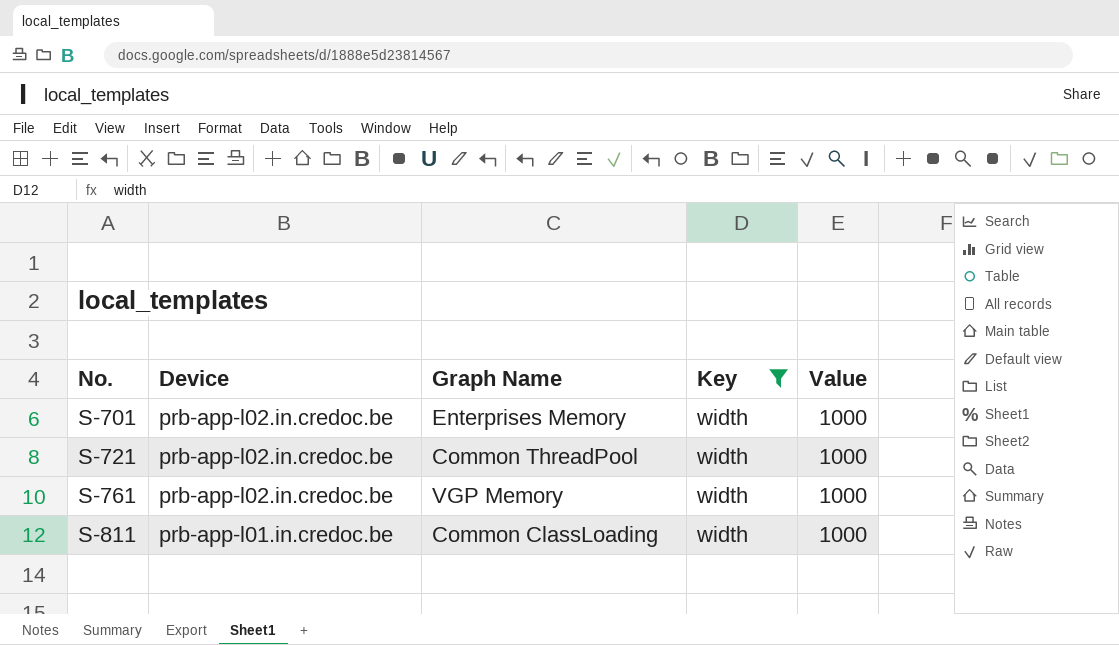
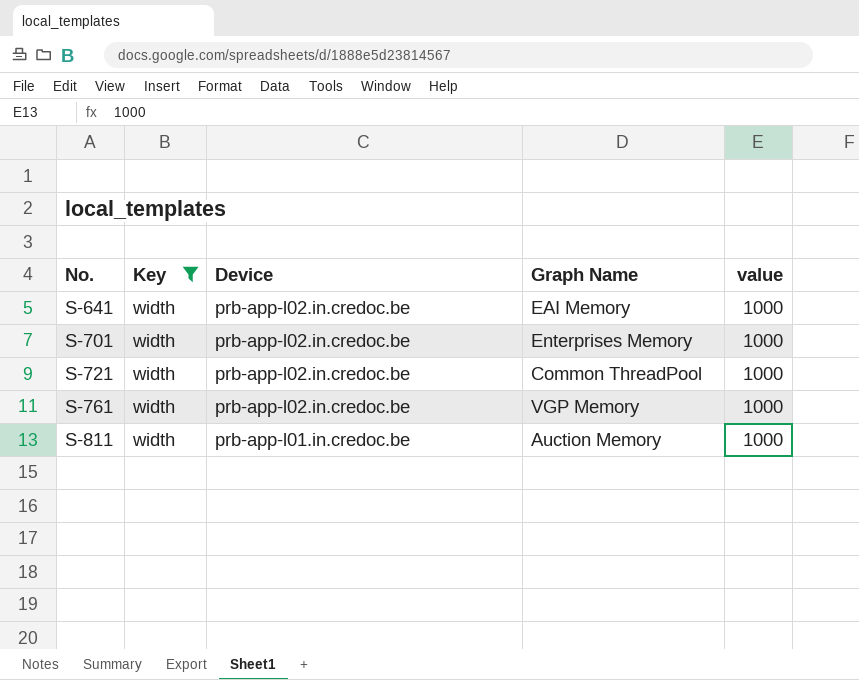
column Key | position: 4 -> 2
column name: Value -> value
row S-641: none -> width | prb-app-l02.in.credoc.be | EAI Memory | 1000
S-811 | Graph Name: Common ClassLoading -> Auction Memory

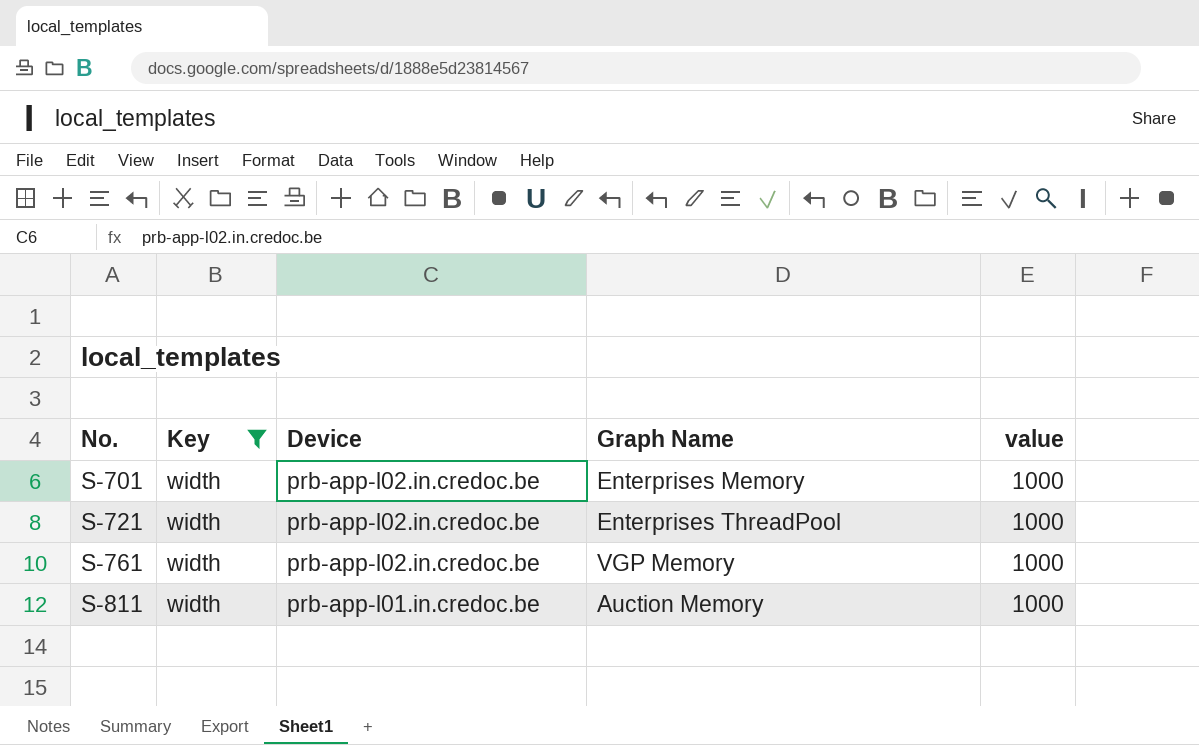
row S-641: width | prb-app-l02.in.credoc.be | EAI Memory | 1000 -> none
S-721 | Graph Name: Common ThreadPool -> Enterprises ThreadPool

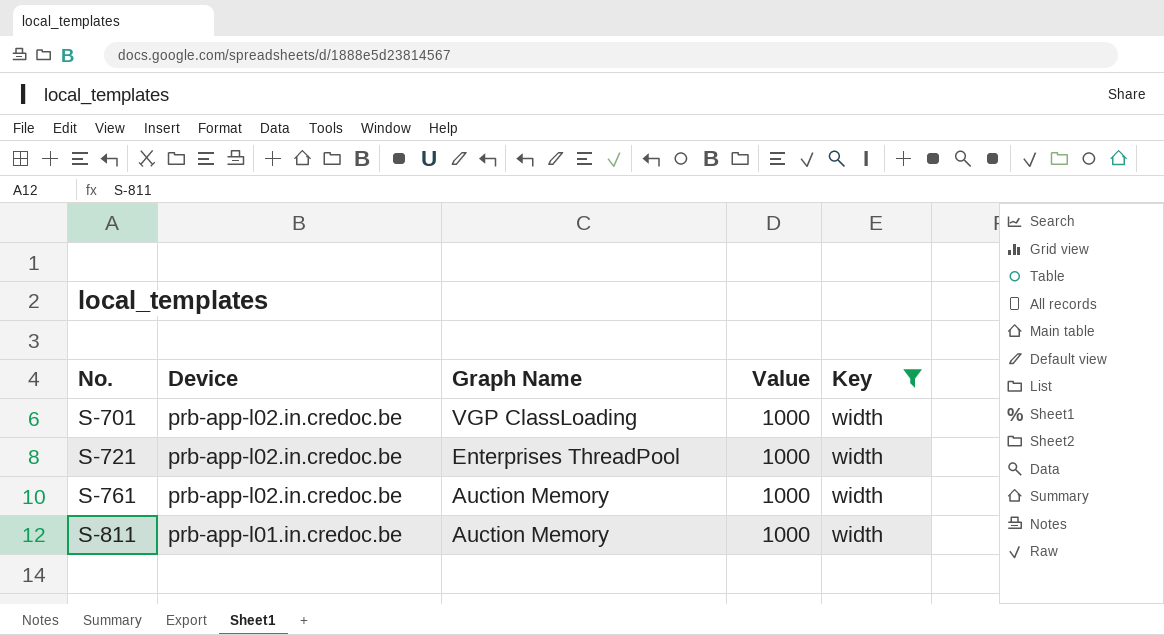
column name: value -> Value
column Key | position: 2 -> 5
S-701 | Graph Name: Enterprises Memory -> VGP ClassLoading
S-761 | Graph Name: VGP Memory -> Auction Memory

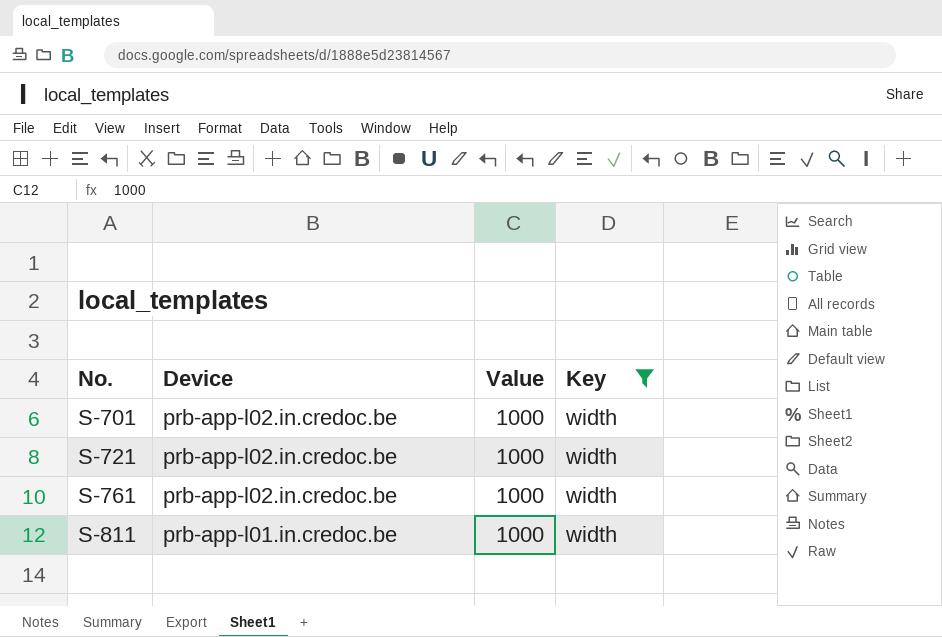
column Graph Name | position: 3 -> none

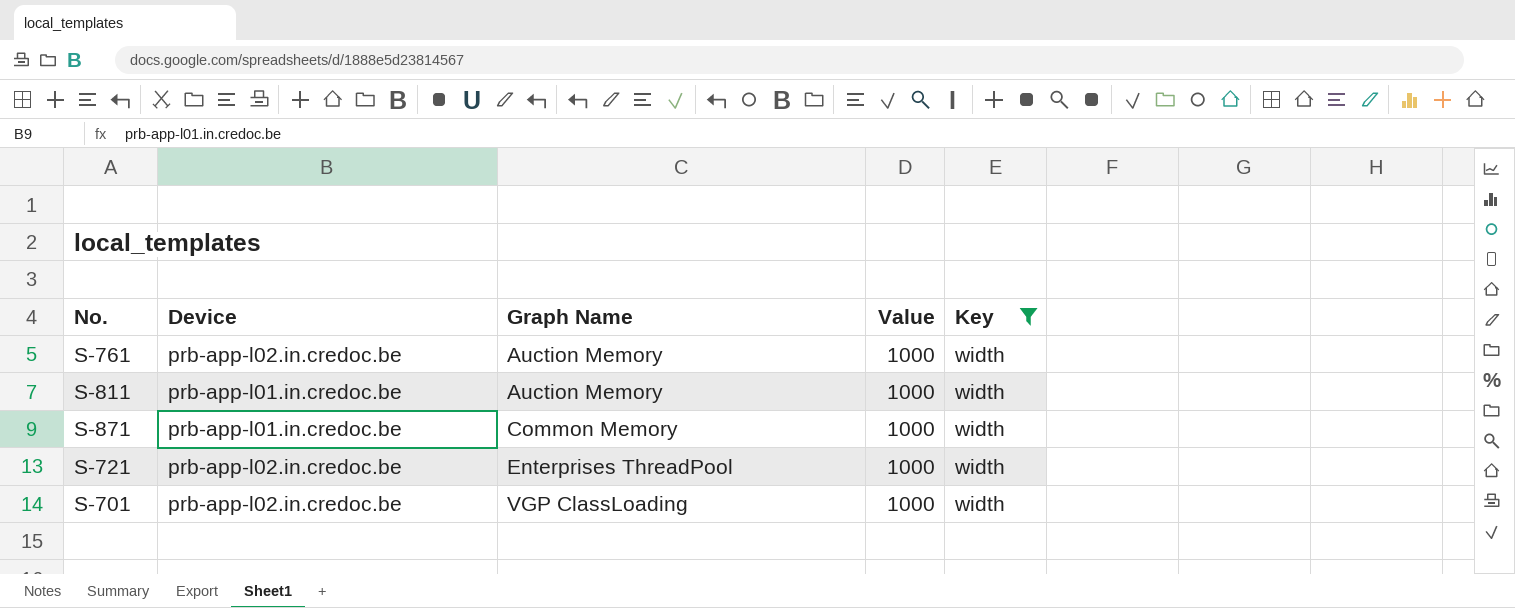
row order: No. ascending -> Graph Name ascending
column Graph Name | position: none -> 3
row S-871: none -> prb-app-l01.in.credoc.be | Common Memory | 1000 | width

